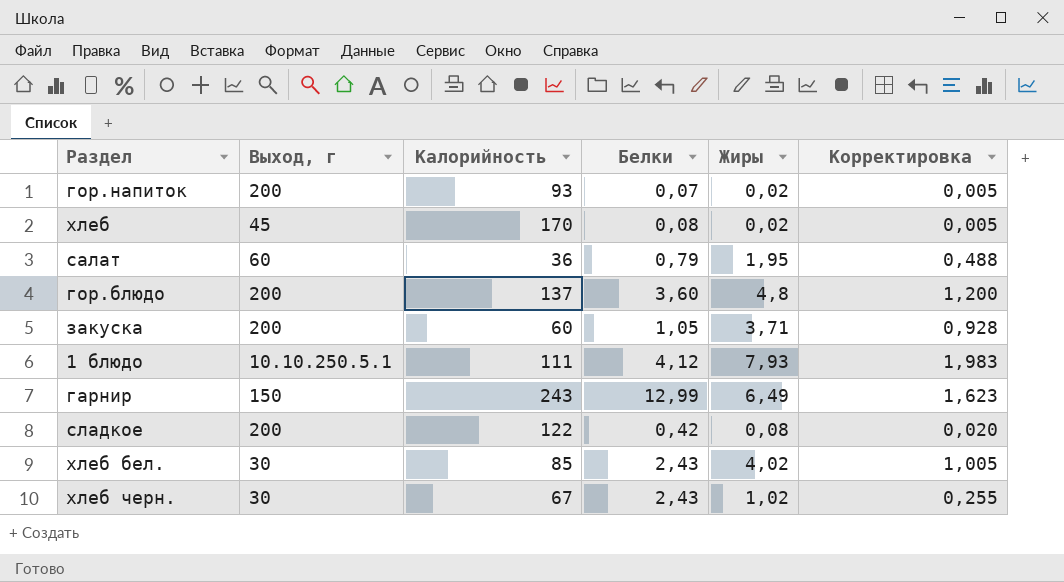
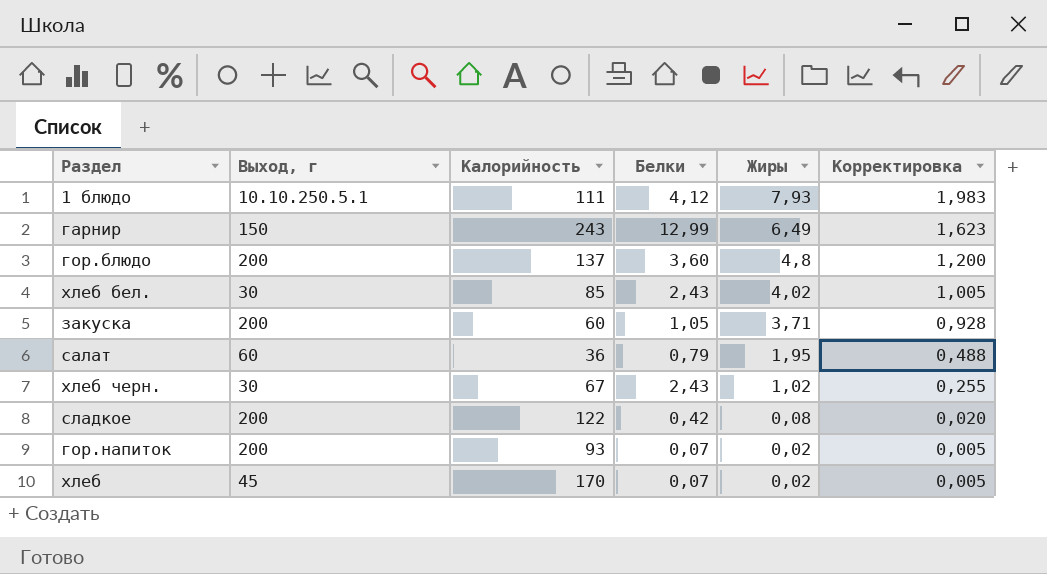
row order: none -> Жиры descending
хлеб | Белки: 0,08 -> 0,07

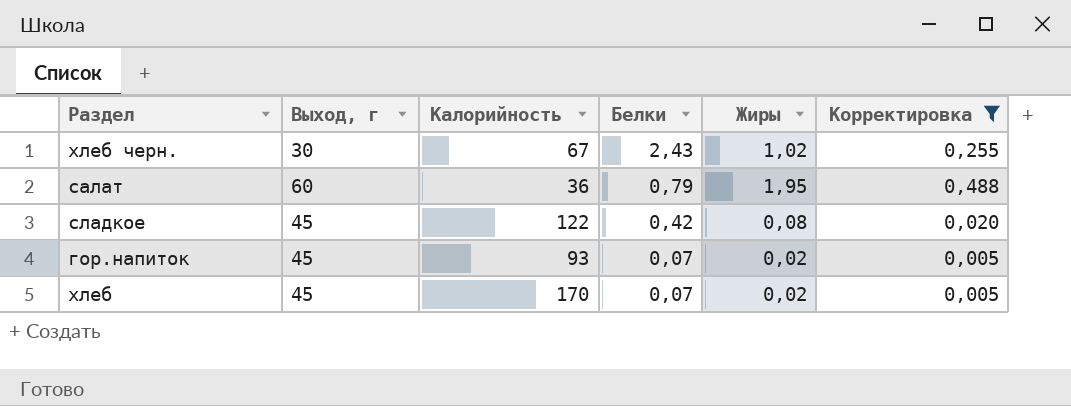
filter: none -> Корректировка <= 0,488
row order: Жиры descending -> Белки descending
сладкое | Выход, г: 200 -> 45
гор.напиток | Выход, г: 200 -> 45

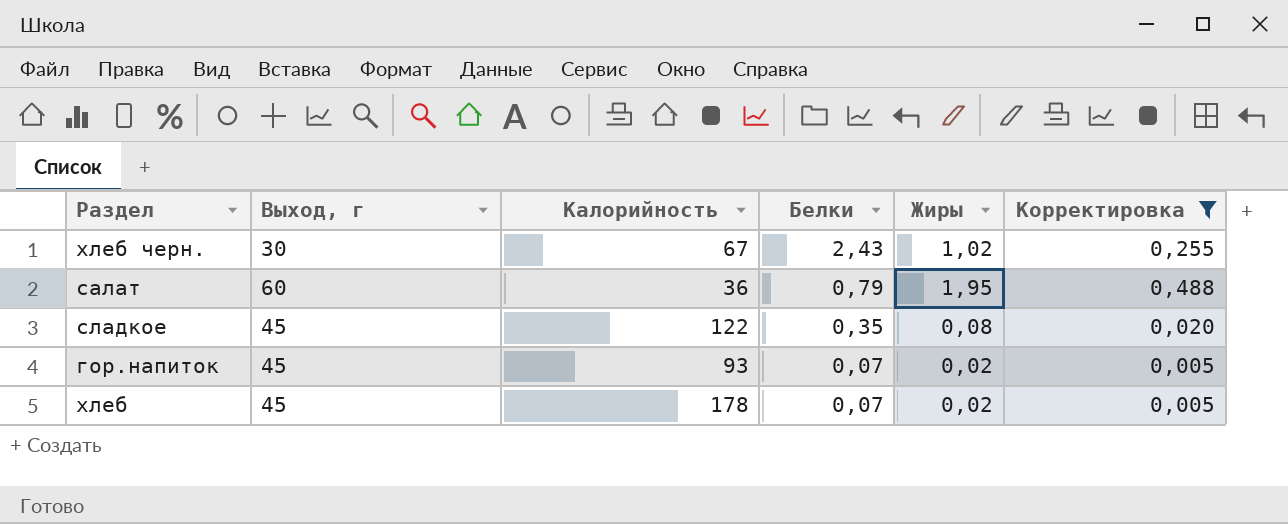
сладкое | Белки: 0,42 -> 0,35
хлеб | Калорийность: 170 -> 178

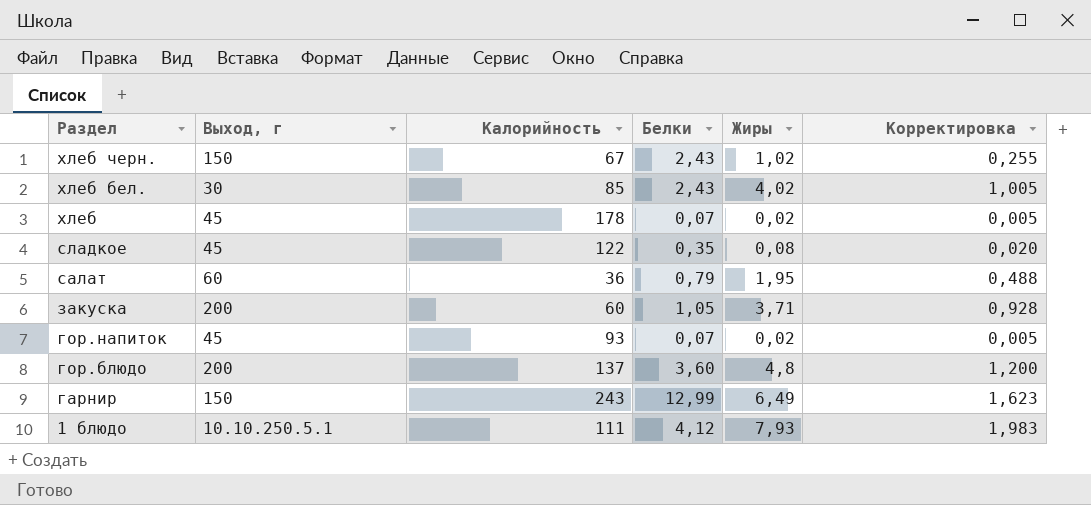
filter: Корректировка <= 0,488 -> none
row order: Белки descending -> Раздел descending
хлеб черн. | Выход, г: 30 -> 150

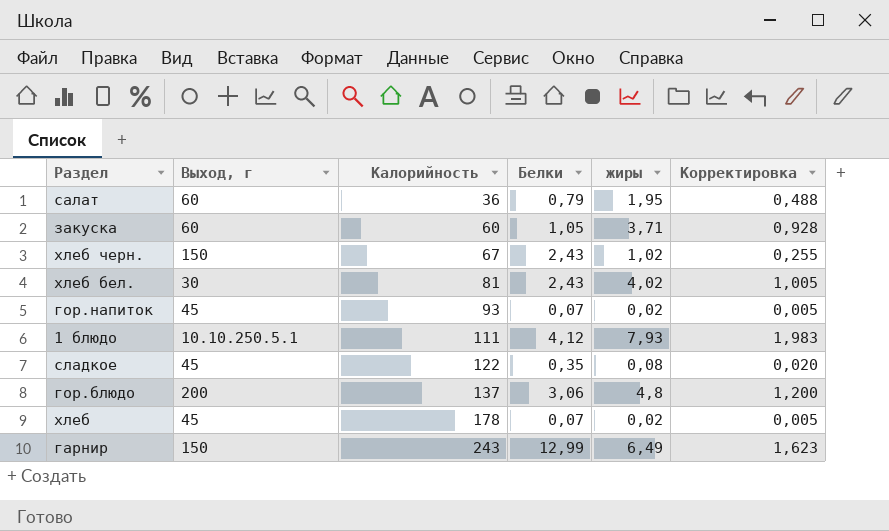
row order: Раздел descending -> Калорийность ascending
column name: Жиры -> жиры
закуска | Выход, г: 200 -> 60
хлеб бел. | Калорийность: 85 -> 81
гор.блюдо | Белки: 3,60 -> 3,06

